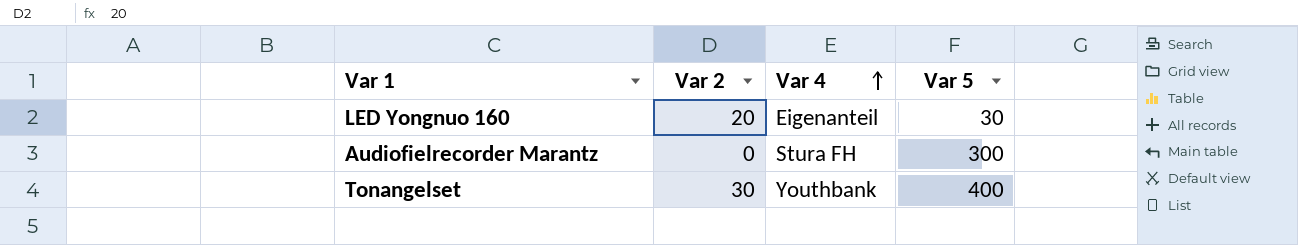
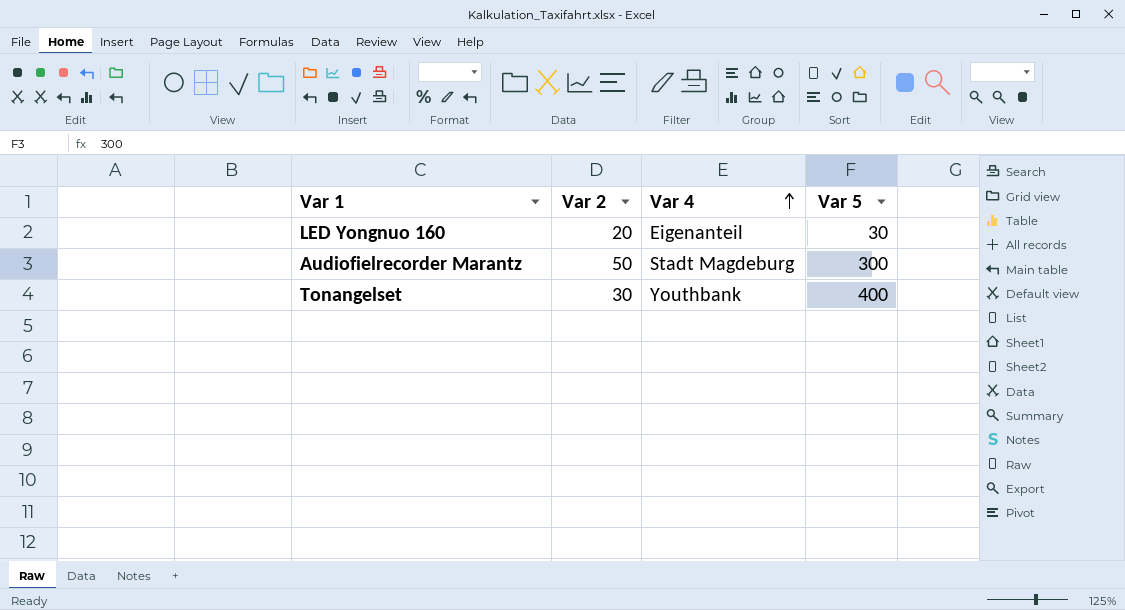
Audiofielrecorder Marantz | Var 2: 0 -> 50
Audiofielrecorder Marantz | Var 4: Stura FH -> Stadt Magdeburg

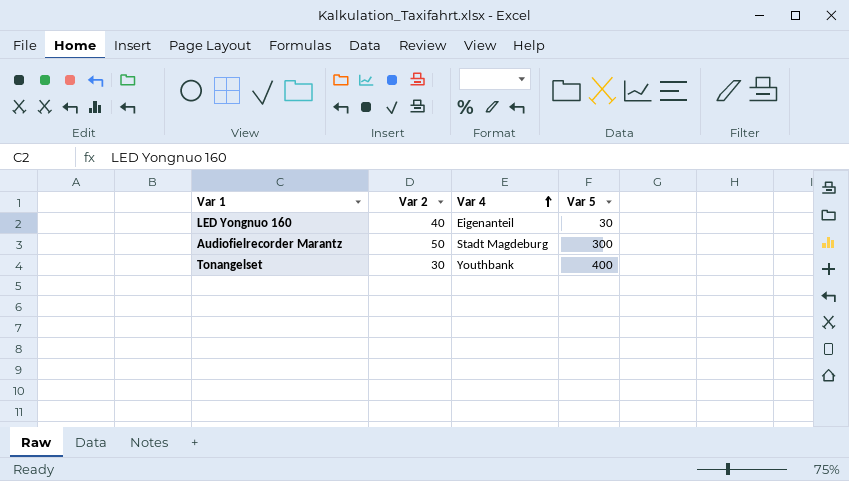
LED Yongnuo 160 | Var 2: 20 -> 40

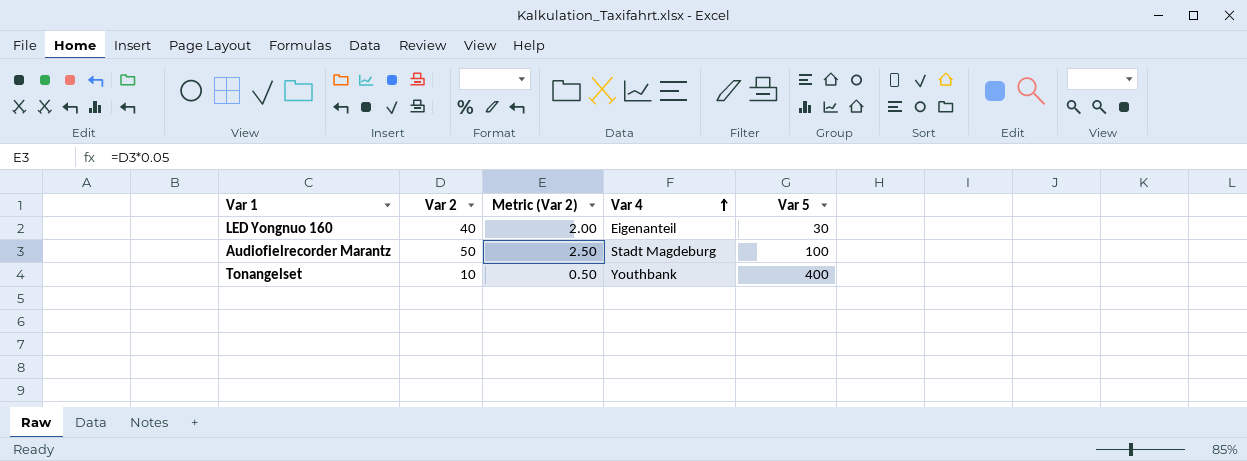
column Metric (Var 2) | formula: none -> [Var 2] * 0.05
Audiofielrecorder Marantz | Var 5: 300 -> 100
Tonangelset | Var 2: 30 -> 10

